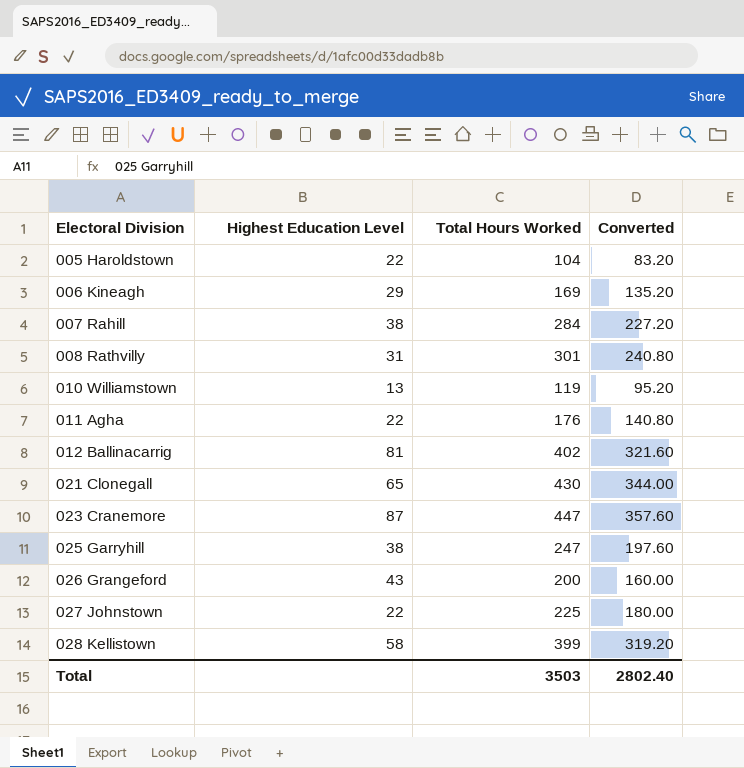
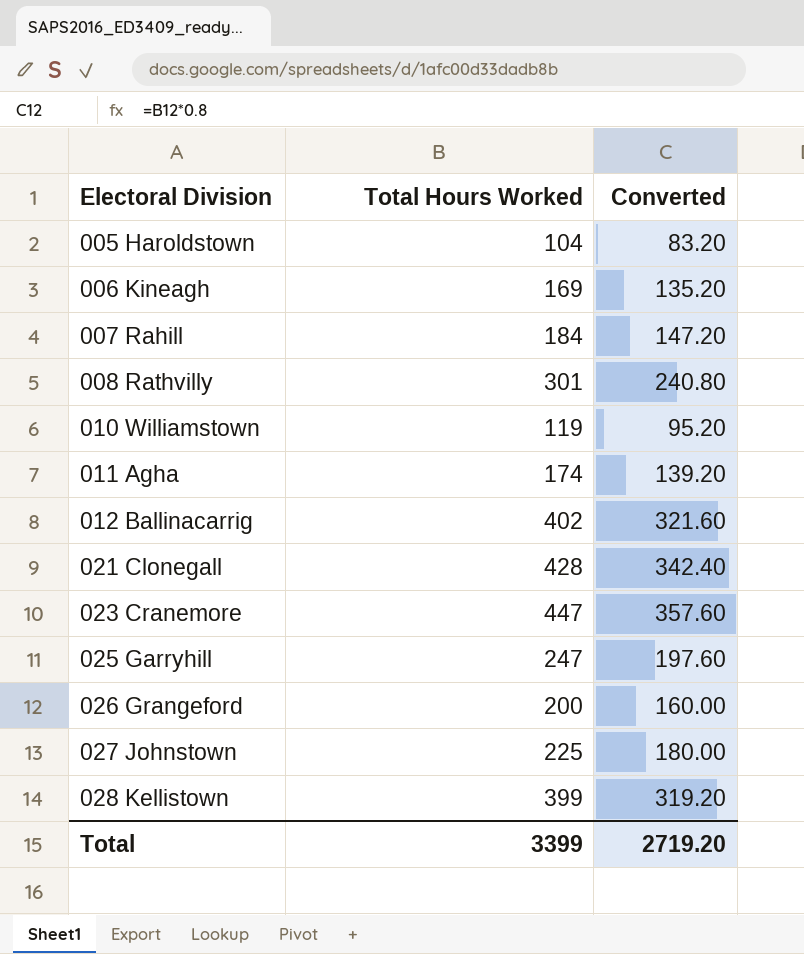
column Highest Education Level | position: 2 -> none
007 Rahill | Total Hours Worked: 284 -> 184
007 Rahill | Converted: 227.20 -> 147.20
011 Agha | Total Hours Worked: 176 -> 174
011 Agha | Converted: 140.80 -> 139.20
021 Clonegall | Total Hours Worked: 430 -> 428
021 Clonegall | Converted: 344.00 -> 342.40
Total | Total Hours Worked: 3503 -> 3399
Total | Converted: 2802.40 -> 2719.20

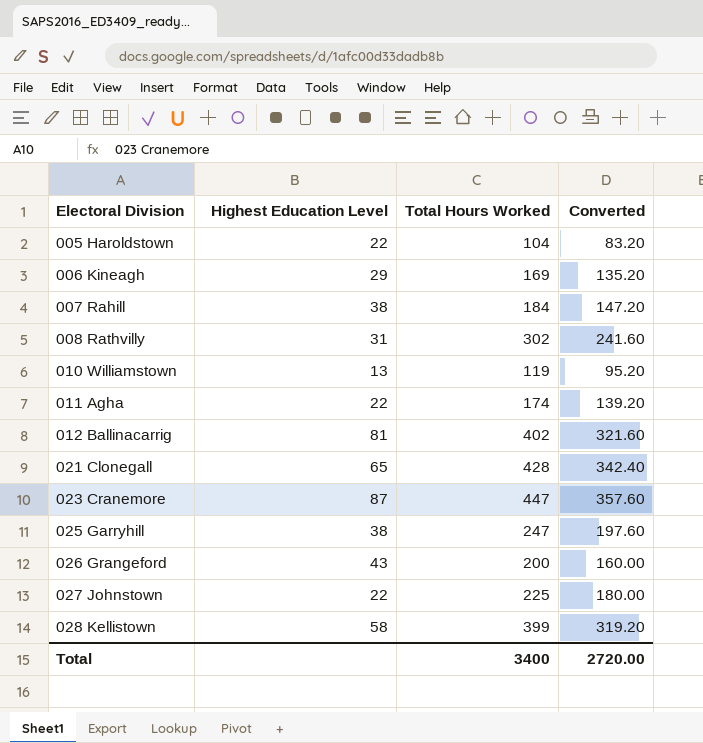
column Highest Education Level | position: none -> 2
008 Rathvilly | Total Hours Worked: 301 -> 302
008 Rathvilly | Converted: 240.80 -> 241.60
Total | Total Hours Worked: 3399 -> 3400
Total | Converted: 2719.20 -> 2720.00

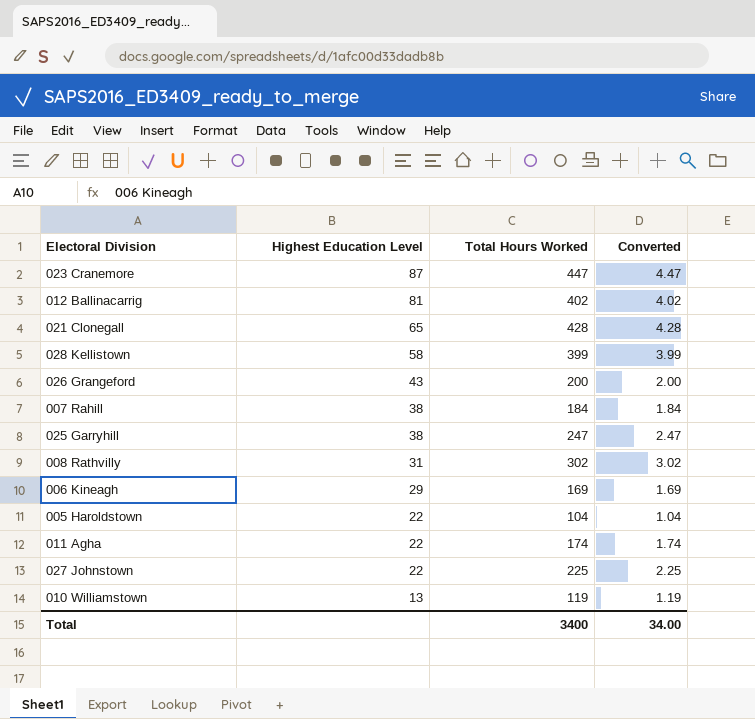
row order: Electoral Division ascending -> Highest Education Level descending
column Converted | formula: [Total Hours Worked] * 0.8 -> [Total Hours Worked] * 0.01
Total | Converted: 2720.00 -> 34.00

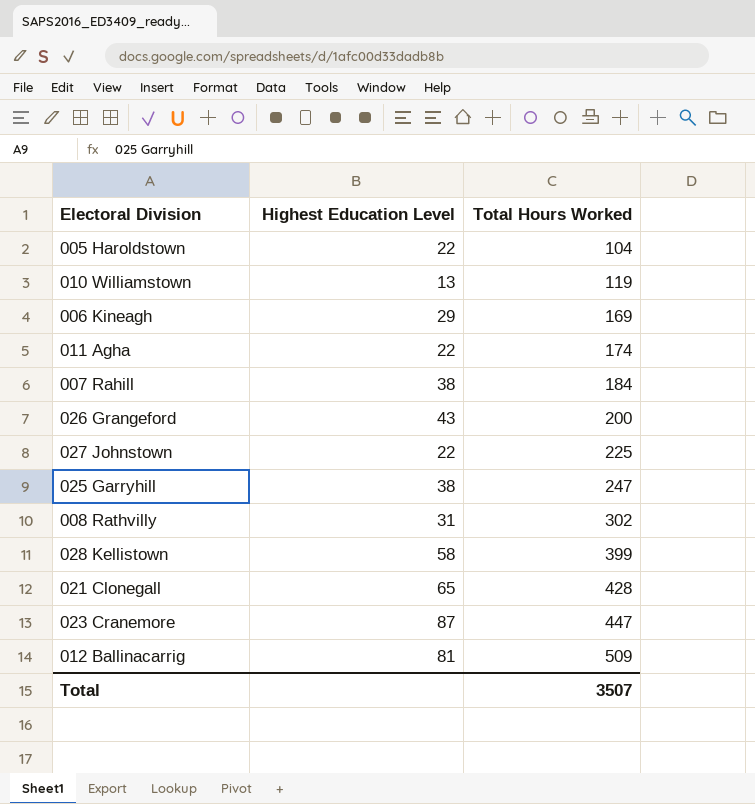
row order: Highest Education Level descending -> Total Hours Worked ascending
column Converted | formula: [Total Hours Worked] * 0.01 -> none
012 Ballinacarrig | Total Hours Worked: 402 -> 509
Total | Total Hours Worked: 3400 -> 3507

